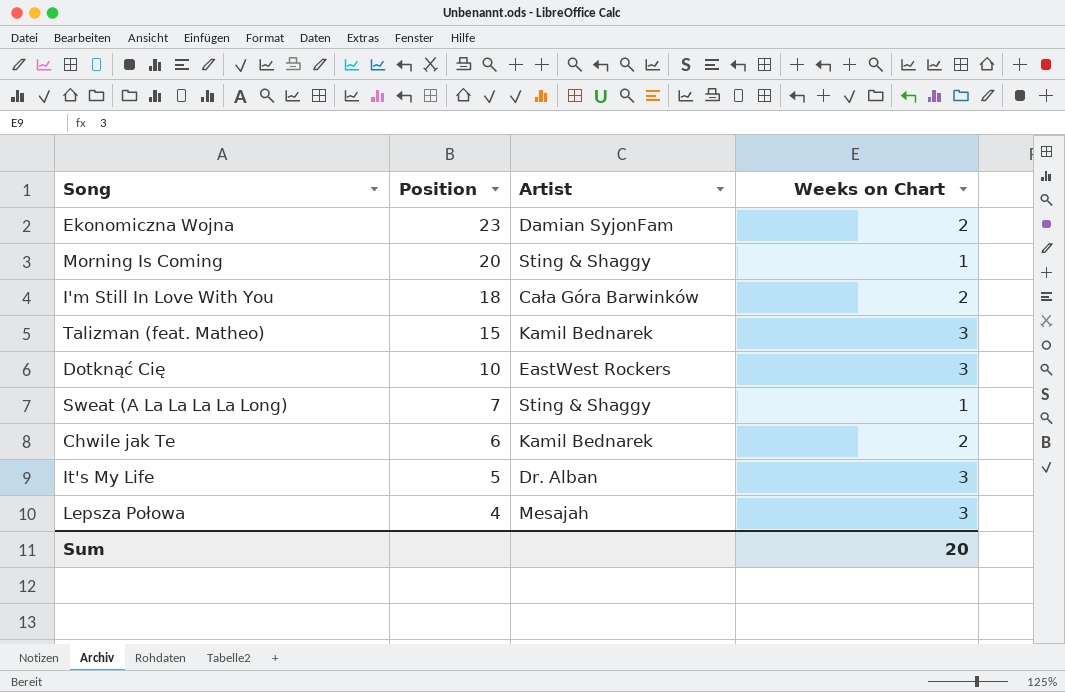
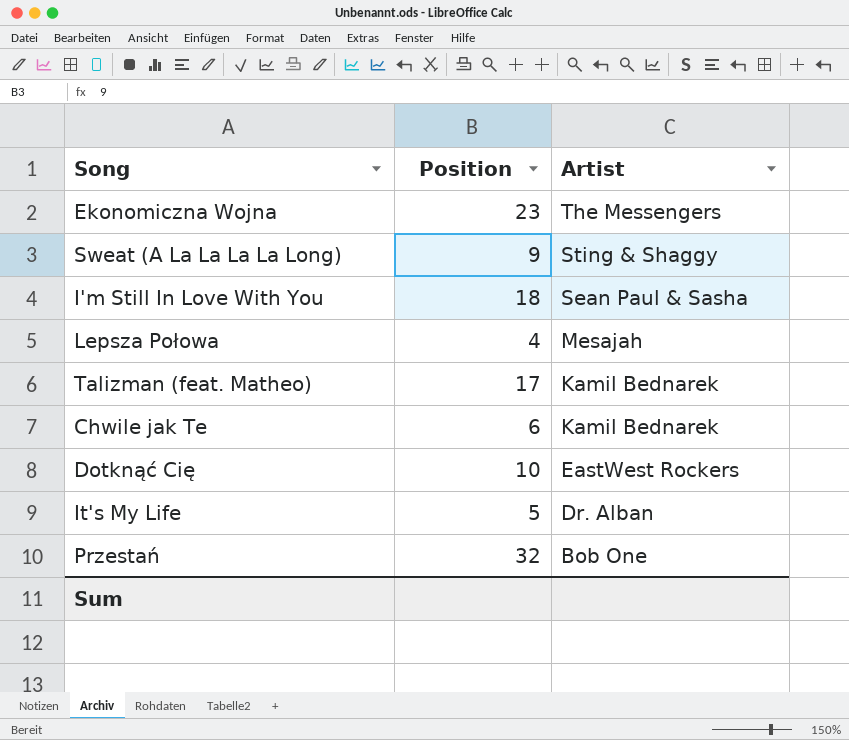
row order: Position descending -> Artist descending
column Weeks on Chart | position: 4 -> none
row Morning Is Coming: 20 | Sting & Shaggy | 1 -> none
Ekonomiczna Wojna | Artist: Damian SyjonFam -> The Messengers
Sweat (A La La La La Long) | Position: 7 -> 9
I'm Still In Love With You | Artist: Cała Góra Barwinków -> Sean Paul & Sasha
Talizman (feat. Matheo) | Position: 15 -> 17
row Przestań: none -> 32 | Bob One

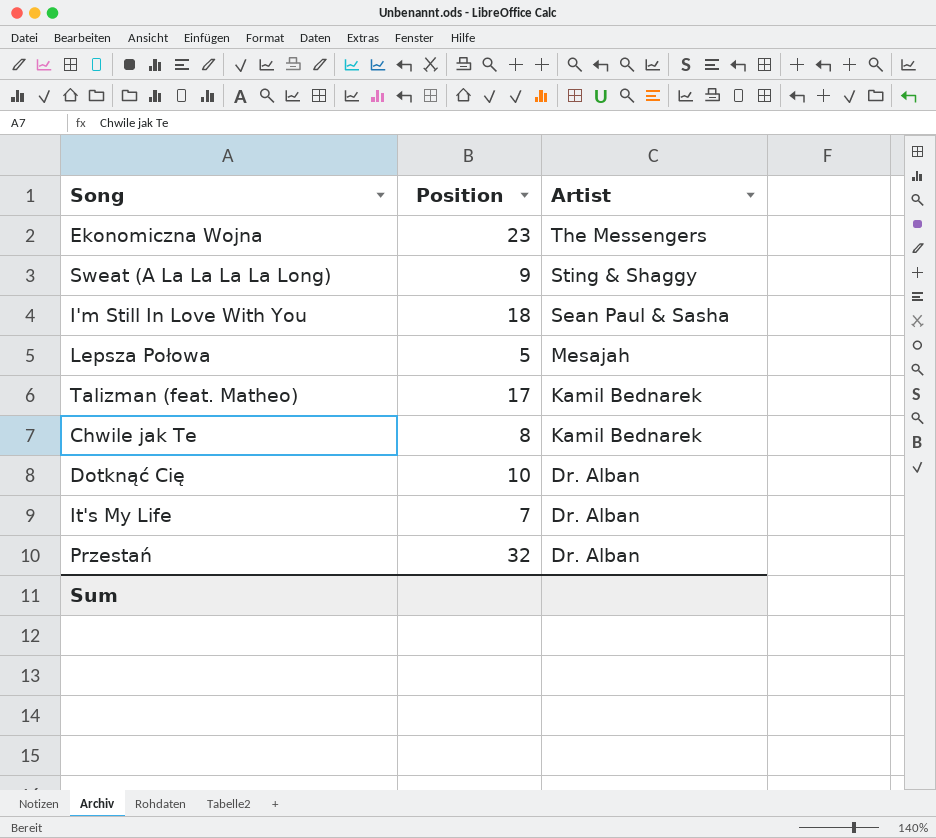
Lepsza Połowa | Position: 4 -> 5
Chwile jak Te | Position: 6 -> 8
Dotknąć Cię | Artist: EastWest Rockers -> Dr. Alban
It's My Life | Position: 5 -> 7
Przestań | Artist: Bob One -> Dr. Alban

